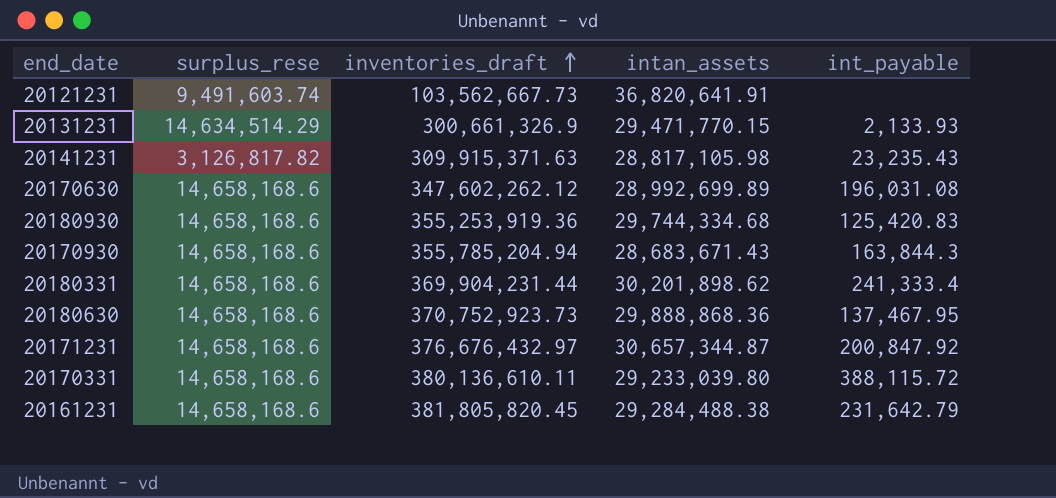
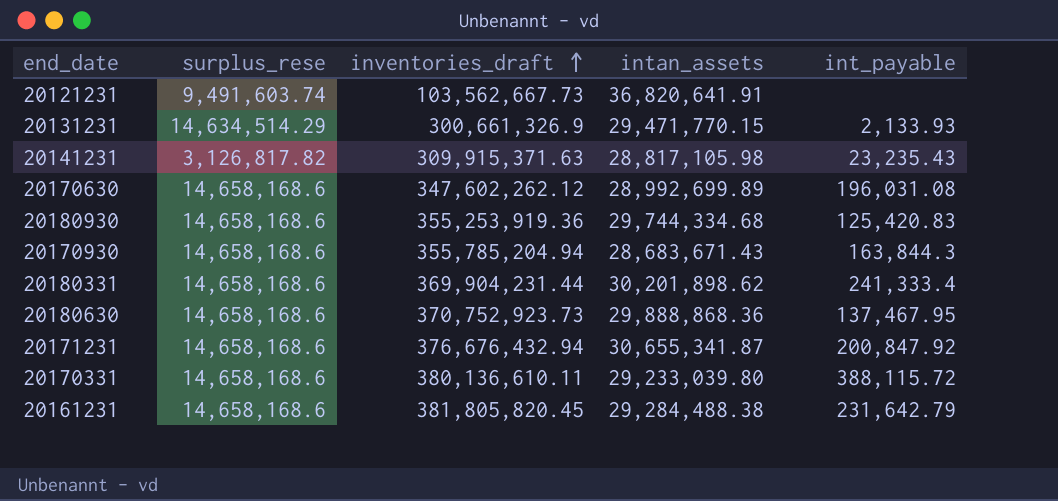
20171231 | inventories_draft: 376,676,432.97 -> 376,676,432.94
20171231 | intan_assets: 30,657,344.87 -> 30,655,341.87

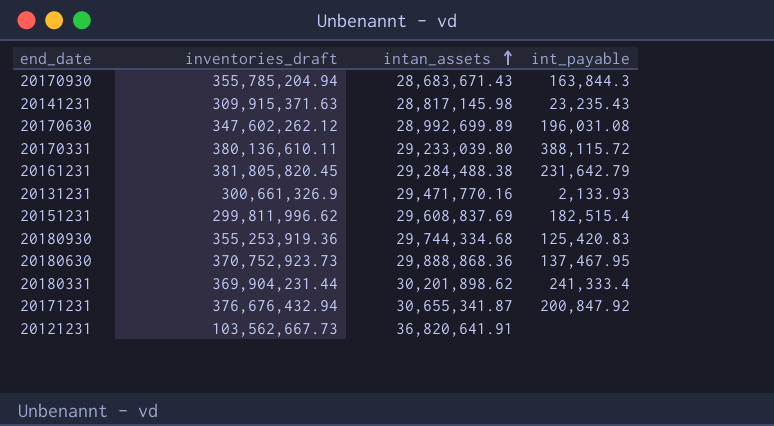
row order: inventories_draft ascending -> intan_assets ascending
column surplus_rese | position: 2 -> none
20141231 | intan_assets: 28,817,105.98 -> 28,817,145.98
20131231 | intan_assets: 29,471,770.15 -> 29,471,770.16
row 20151231: none -> 299,811,996.62 | 29,608,837.69 | 182,515.4

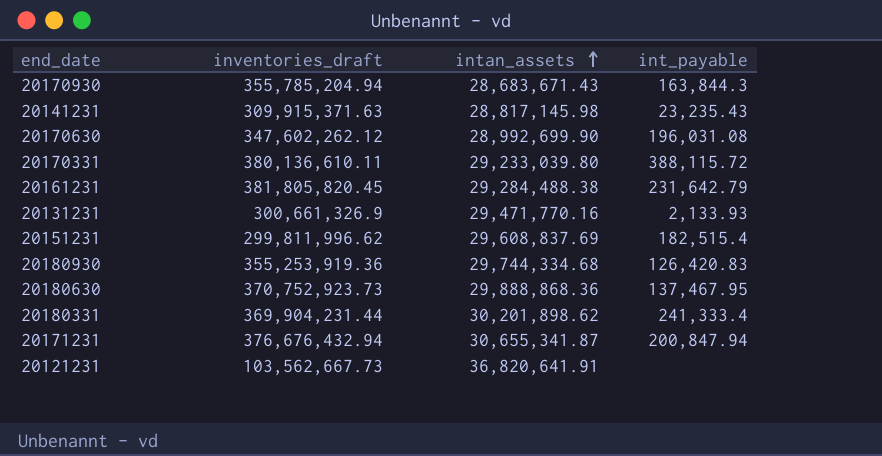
20170630 | intan_assets: 28,992,699.89 -> 28,992,699.90
20180930 | int_payable: 125,420.83 -> 126,420.83
20171231 | int_payable: 200,847.92 -> 200,847.94

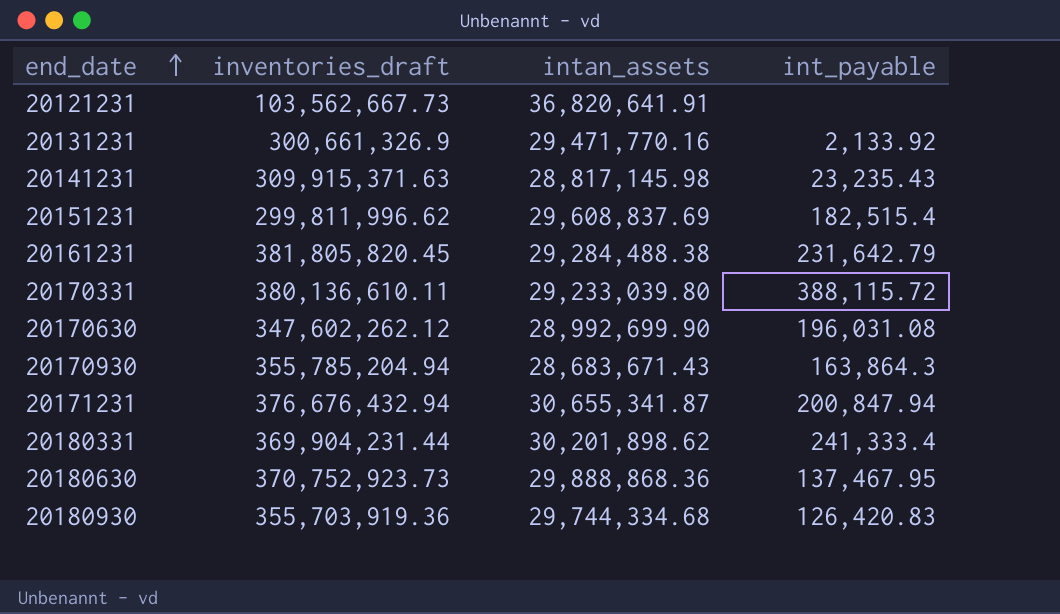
row order: intan_assets ascending -> end_date ascending
20131231 | int_payable: 2,133.93 -> 2,133.92
20170930 | int_payable: 163,844.3 -> 163,864.3
20180930 | inventories_draft: 355,253,919.36 -> 355,703,919.36

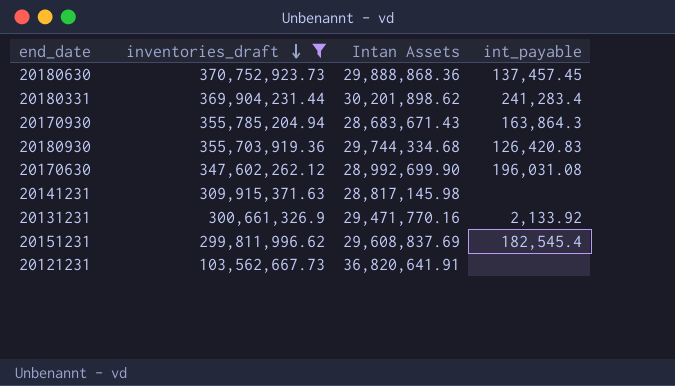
filter: none -> inventories_draft <= 370,752,923.73
row order: end_date ascending -> inventories_draft descending
column name: intan_assets -> Intan Assets
20180630 | int_payable: 137,467.95 -> 137,457.45
20180331 | int_payable: 241,333.4 -> 241,283.4
20141231 | int_payable: 23,235.43 -> none
20151231 | int_payable: 182,515.4 -> 182,545.4

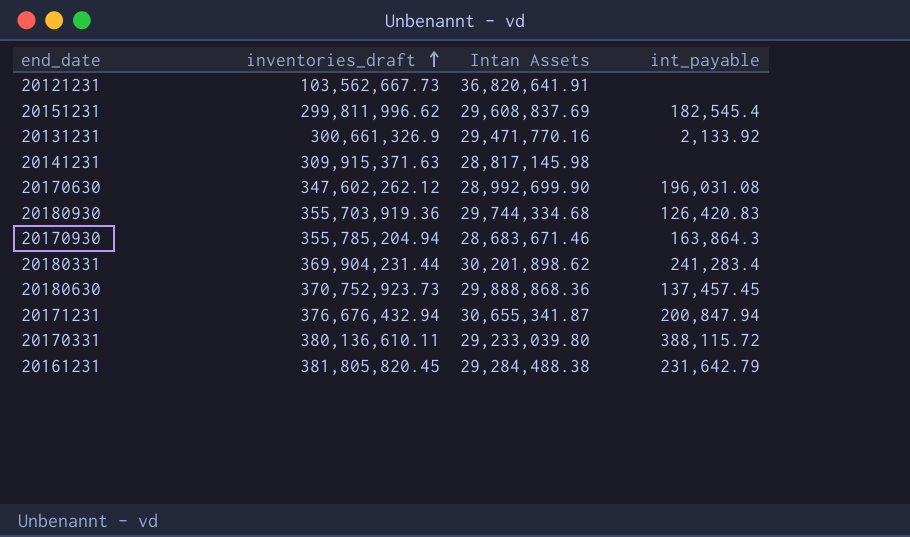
filter: inventories_draft <= 370,752,923.73 -> none
row order: inventories_draft descending -> inventories_draft ascending
20170930 | Intan Assets: 28,683,671.43 -> 28,683,671.46

